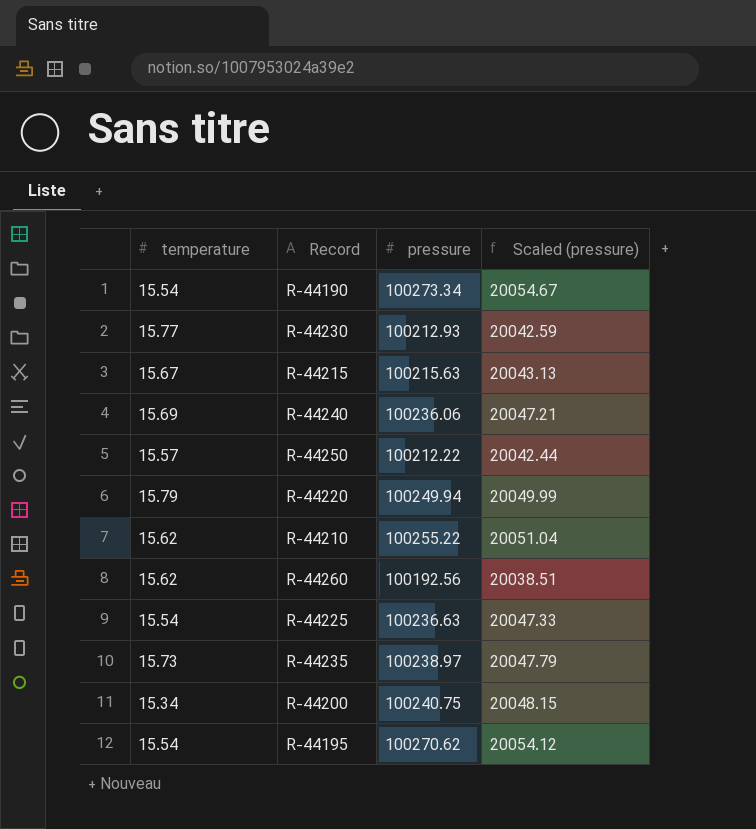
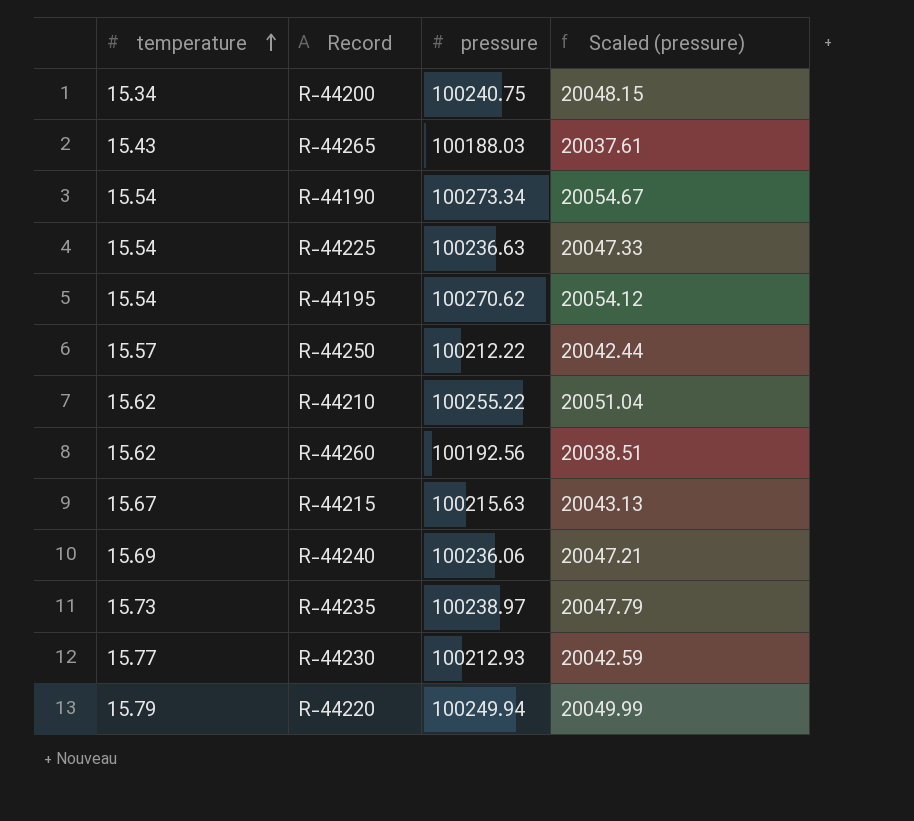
row order: none -> temperature ascending
row R-44265: none -> 15.43 | 100188.03 | 20037.61

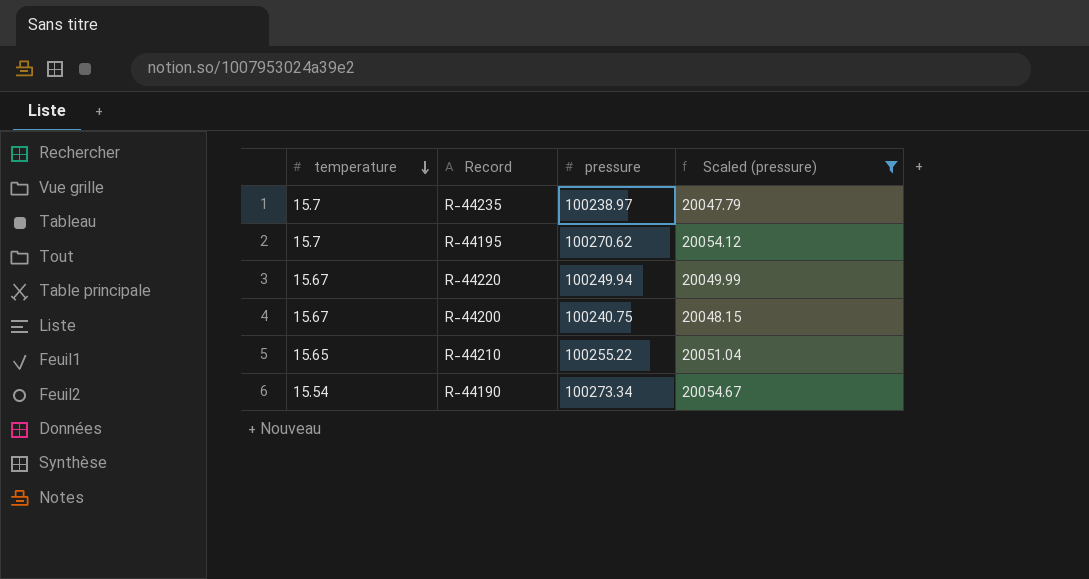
filter: none -> Scaled (pressure) >= 20047.79
row order: temperature ascending -> temperature descending
R-44235 | temperature: 15.73 -> 15.7
R-44195 | temperature: 15.54 -> 15.7
R-44220 | temperature: 15.79 -> 15.67
R-44200 | temperature: 15.34 -> 15.67
R-44210 | temperature: 15.62 -> 15.65

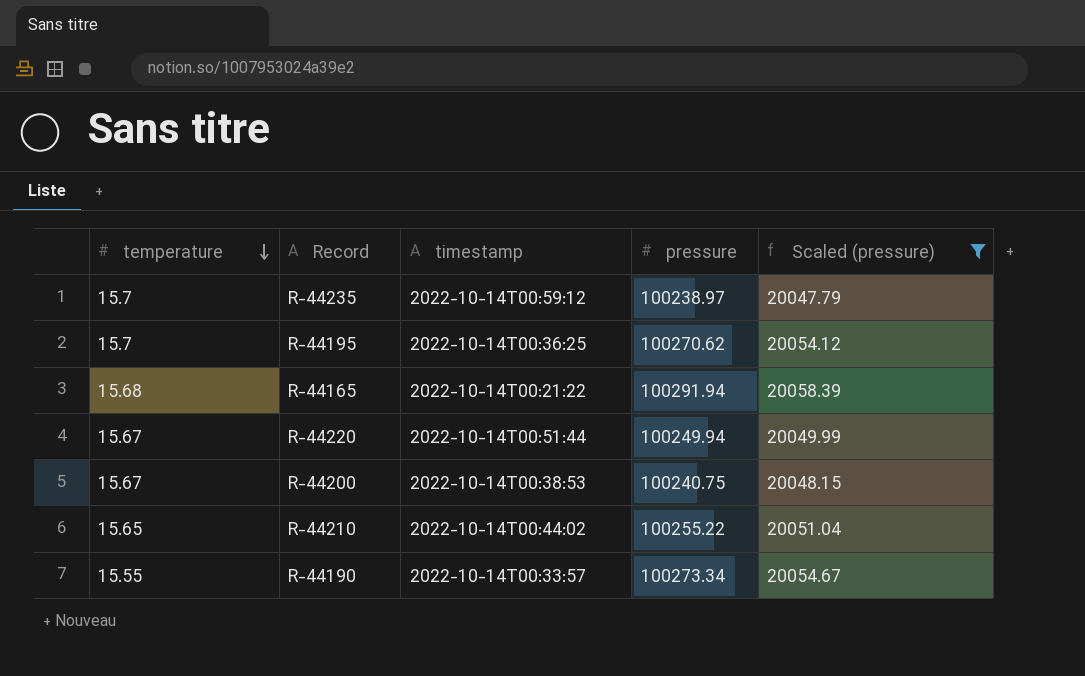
column timestamp | position: none -> 3
row R-44165: none -> 15.68 | 2022-10-14T00:21:22 | 100291.94 | 20058.39
R-44190 | temperature: 15.54 -> 15.55

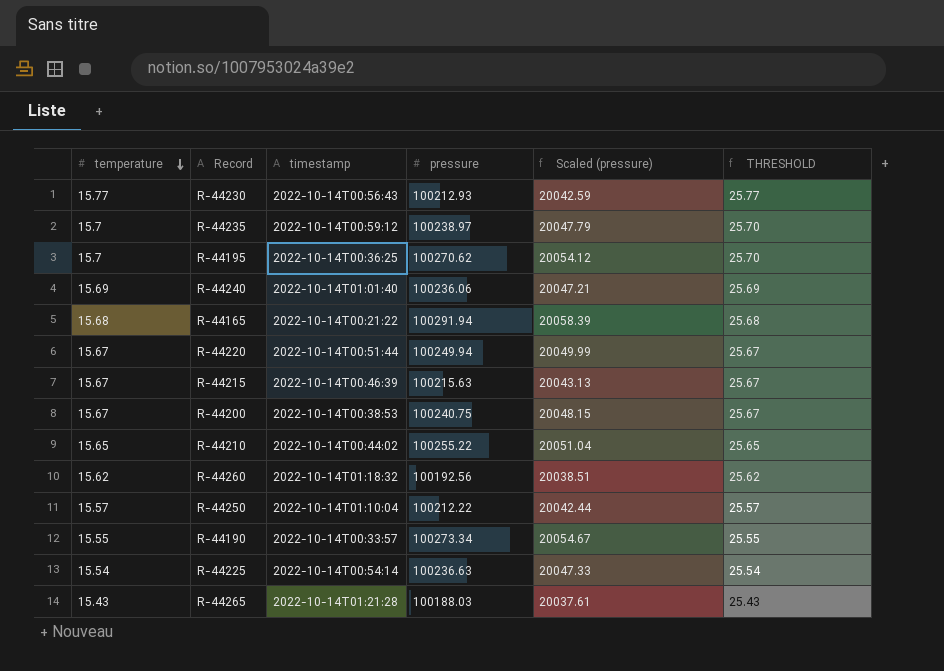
filter: Scaled (pressure) >= 20047.79 -> none
column THRESHOLD | formula: none -> [temperature] + 10

